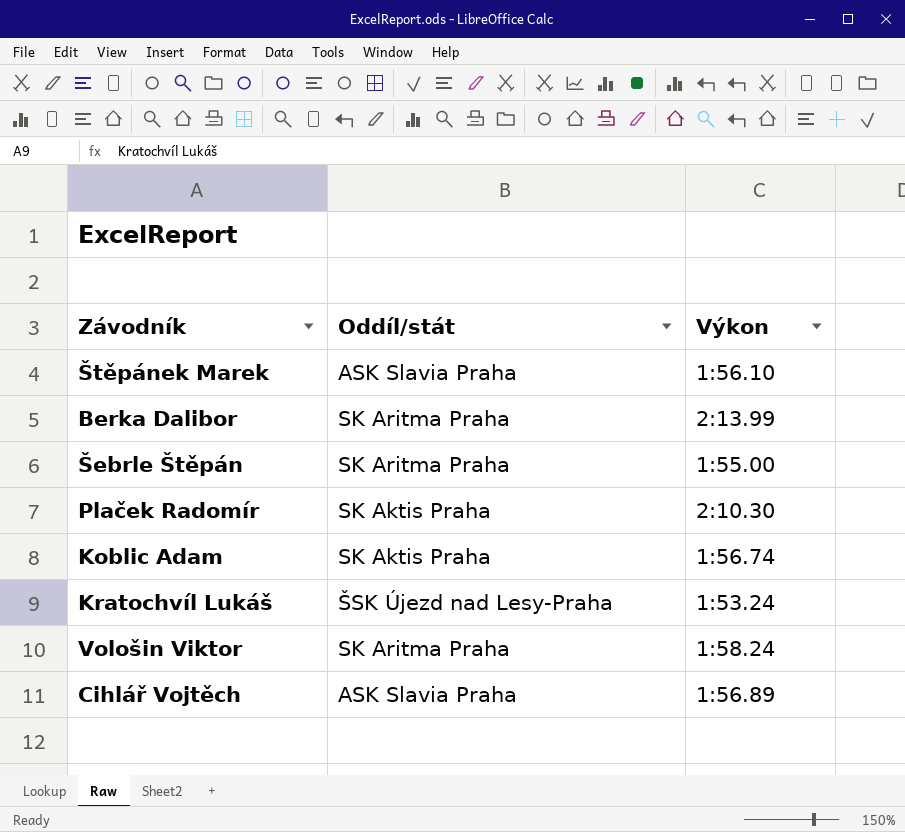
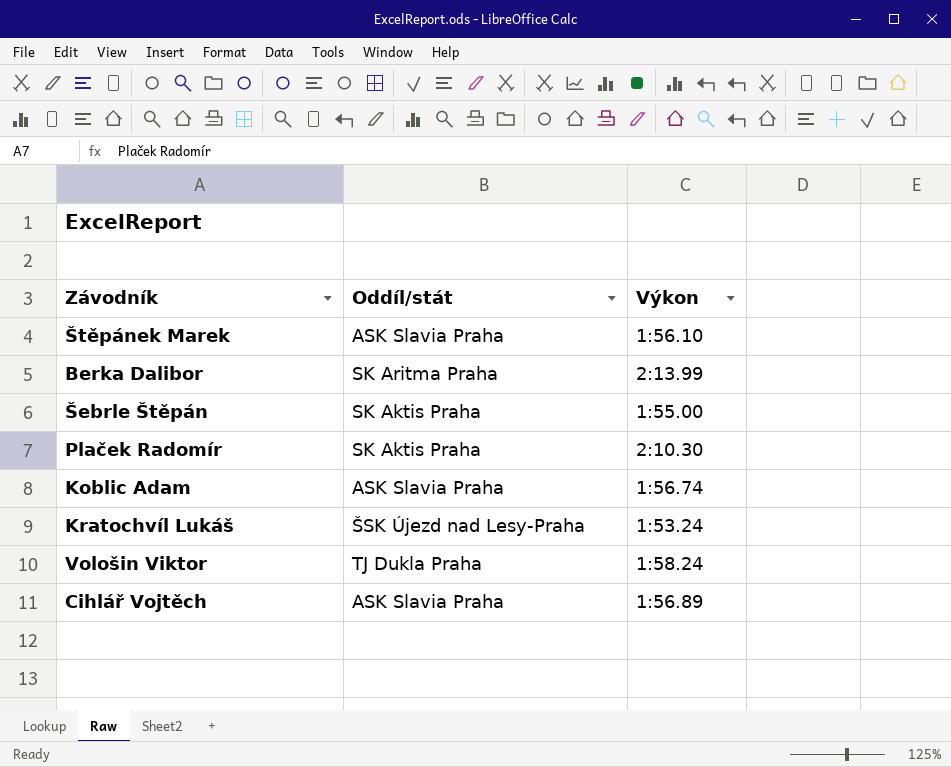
Šebrle Štěpán | Oddíl/stát: SK Aritma Praha -> SK Aktis Praha
Koblic Adam | Oddíl/stát: SK Aktis Praha -> ASK Slavia Praha
Vološin Viktor | Oddíl/stát: SK Aritma Praha -> TJ Dukla Praha

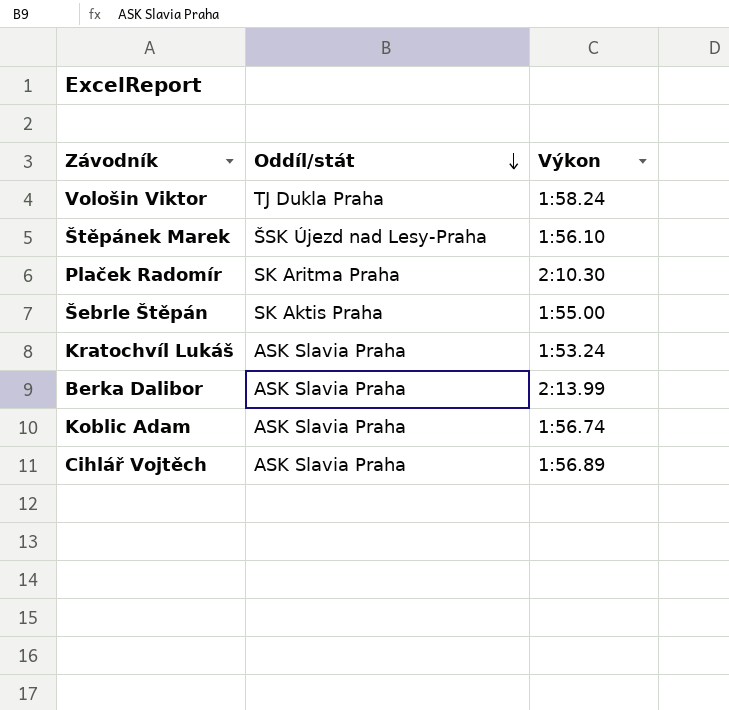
row order: none -> Oddíl/stát descending
Štěpánek Marek | Oddíl/stát: ASK Slavia Praha -> ŠSK Újezd nad Lesy-Praha
Plaček Radomír | Oddíl/stát: SK Aktis Praha -> SK Aritma Praha
Kratochvíl Lukáš | Oddíl/stát: ŠSK Újezd nad Lesy-Praha -> ASK Slavia Praha
Berka Dalibor | Oddíl/stát: SK Aritma Praha -> ASK Slavia Praha

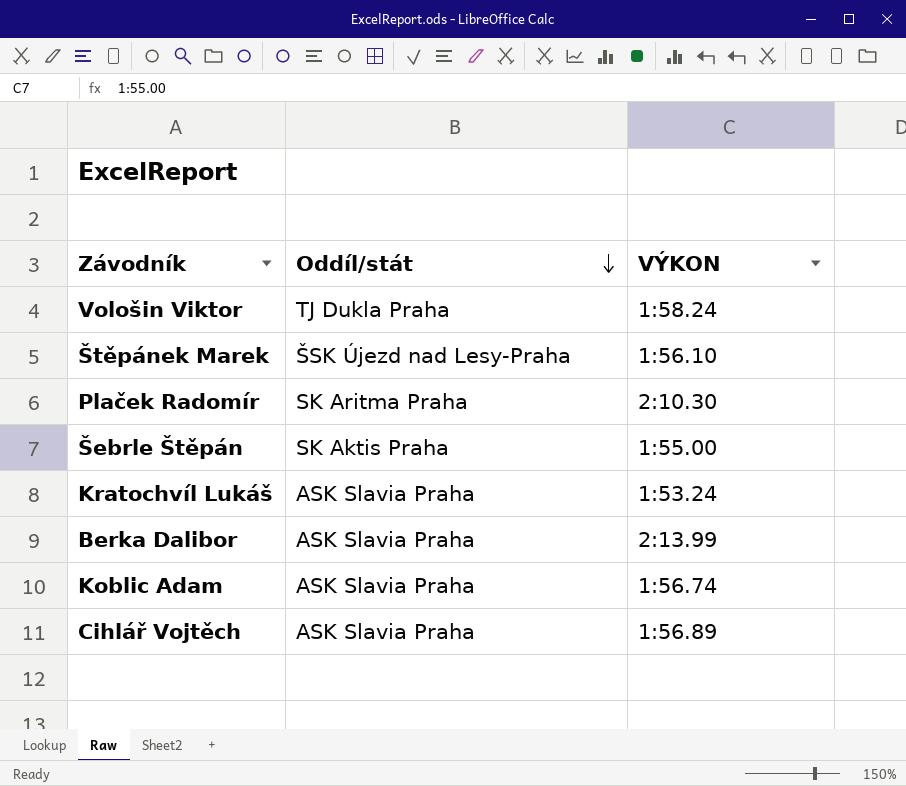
column name: Výkon -> VÝKON

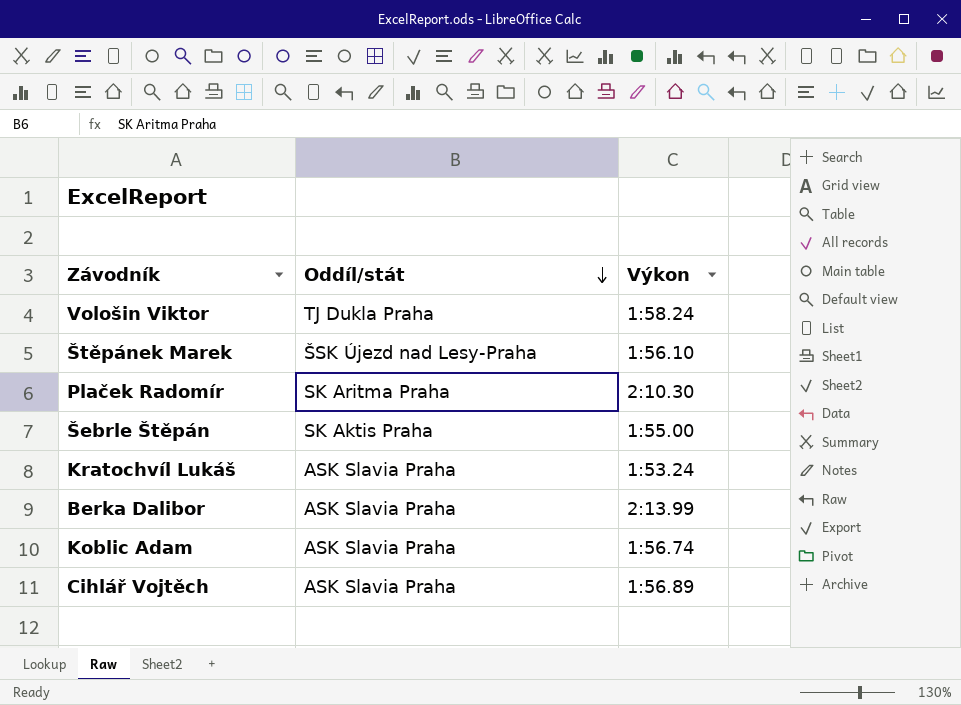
column name: VÝKON -> Výkon

